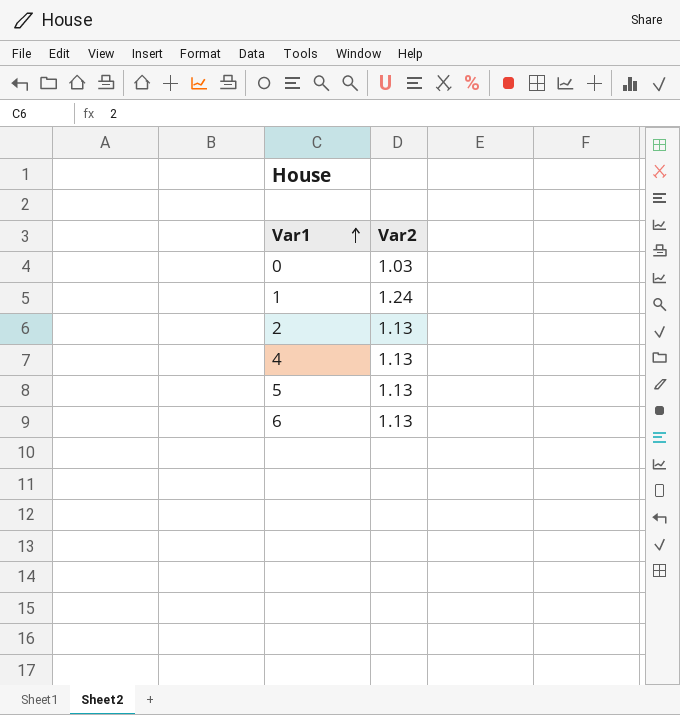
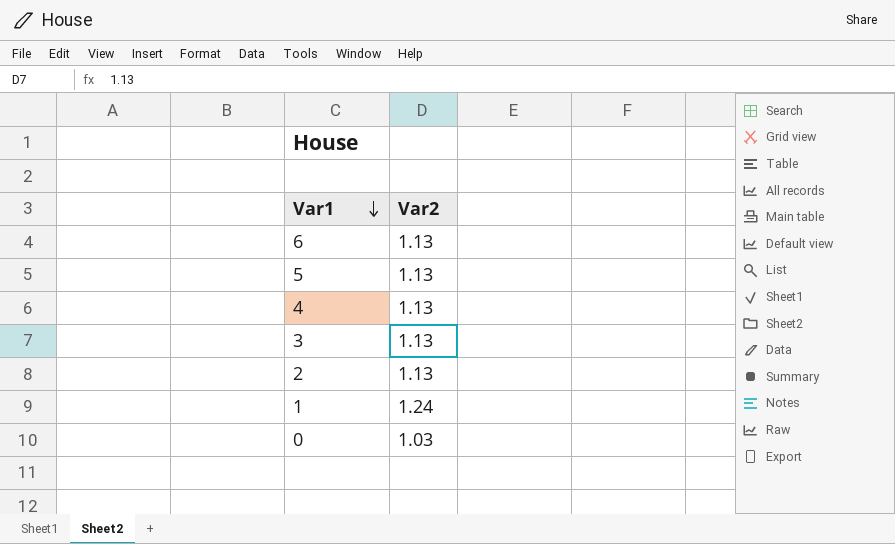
row order: Var1 ascending -> Var1 descending
row 3: none -> 1.13

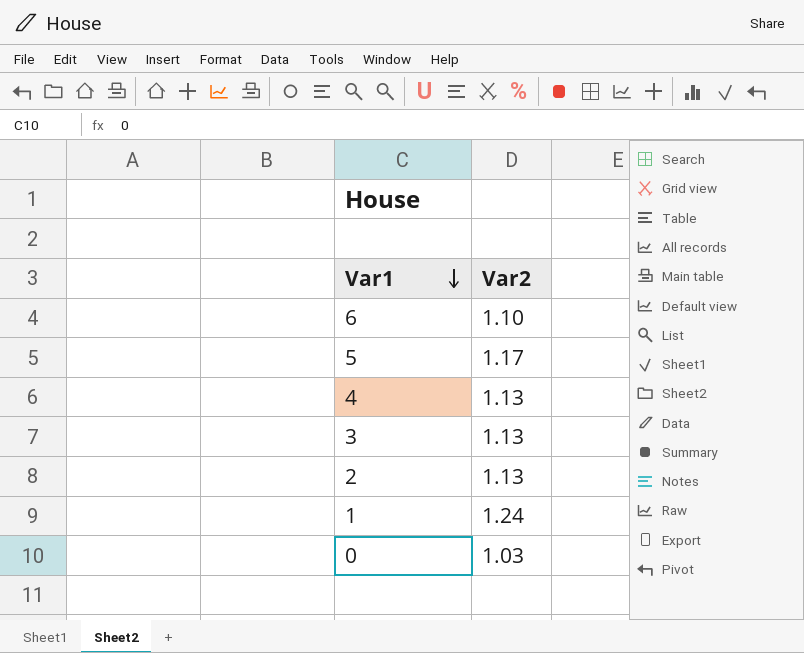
6 | Var2: 1.13 -> 1.10
5 | Var2: 1.13 -> 1.17

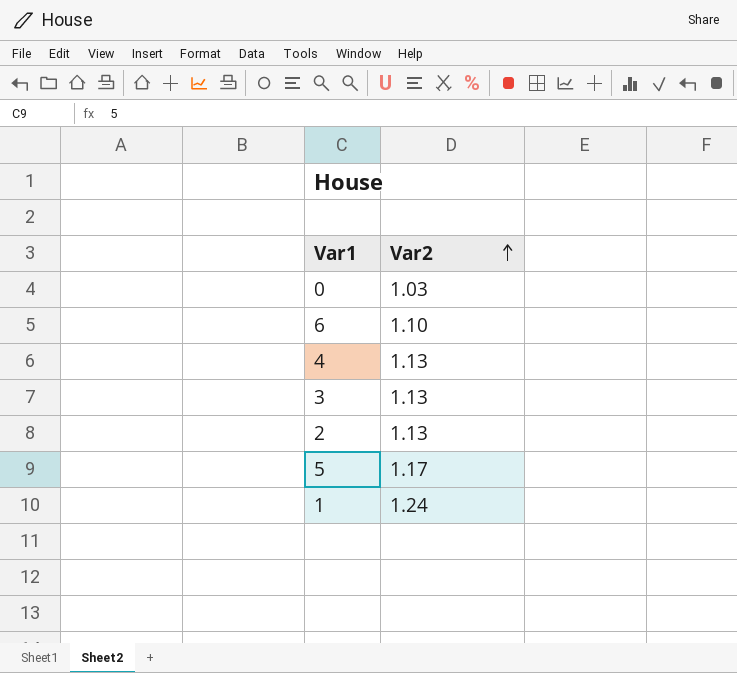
row order: Var1 descending -> Var2 ascending

